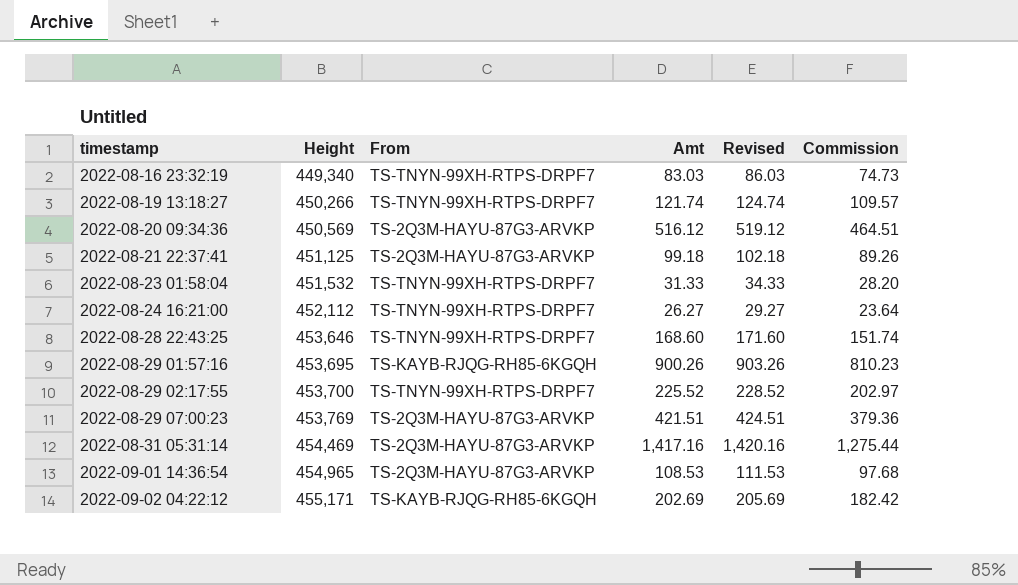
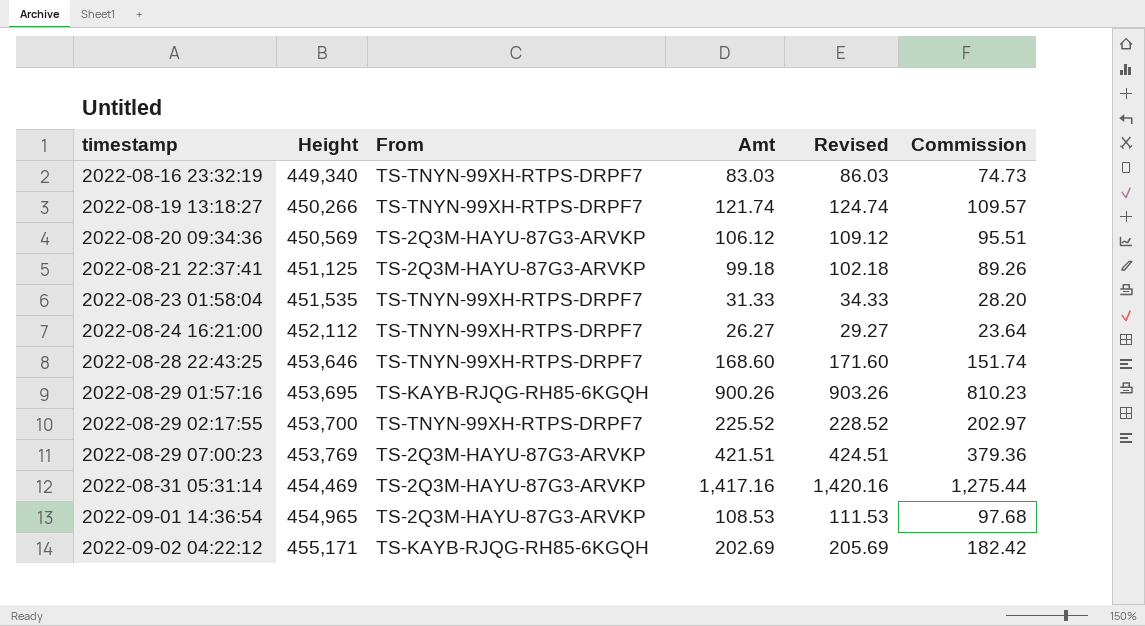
2022-08-20 09:34:36 | Amt: 516.12 -> 106.12
2022-08-20 09:34:36 | Revised: 519.12 -> 109.12
2022-08-20 09:34:36 | Commission: 464.51 -> 95.51
2022-08-23 01:58:04 | Height: 451,532 -> 451,535

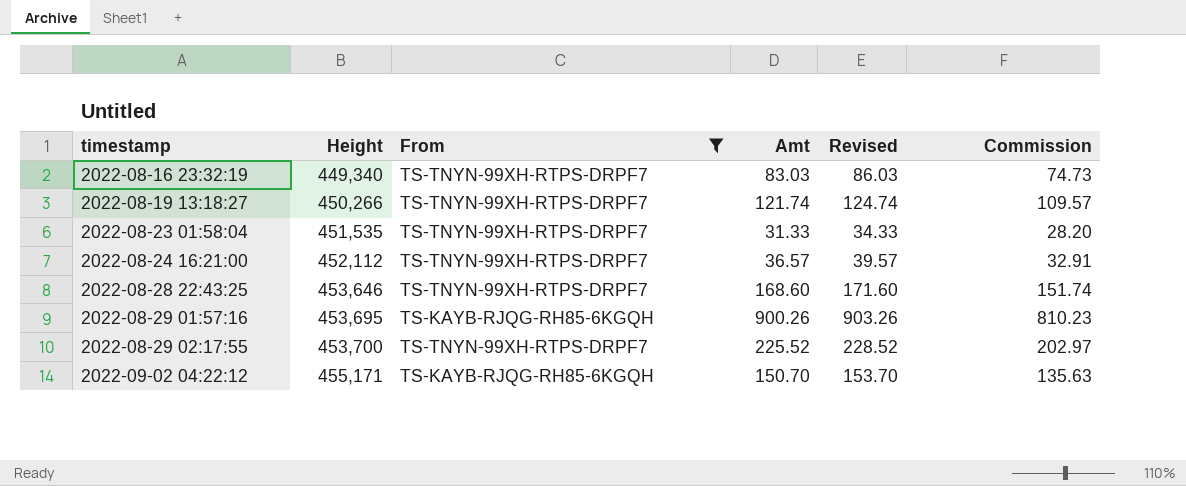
filter: none -> From != TS-2Q3M-HAYU-87G3-ARVKP
2022-08-24 16:21:00 | Amt: 26.27 -> 36.57
2022-08-24 16:21:00 | Revised: 29.27 -> 39.57
2022-08-24 16:21:00 | Commission: 23.64 -> 32.91
2022-09-02 04:22:12 | Amt: 202.69 -> 150.70
2022-09-02 04:22:12 | Revised: 205.69 -> 153.70
2022-09-02 04:22:12 | Commission: 182.42 -> 135.63

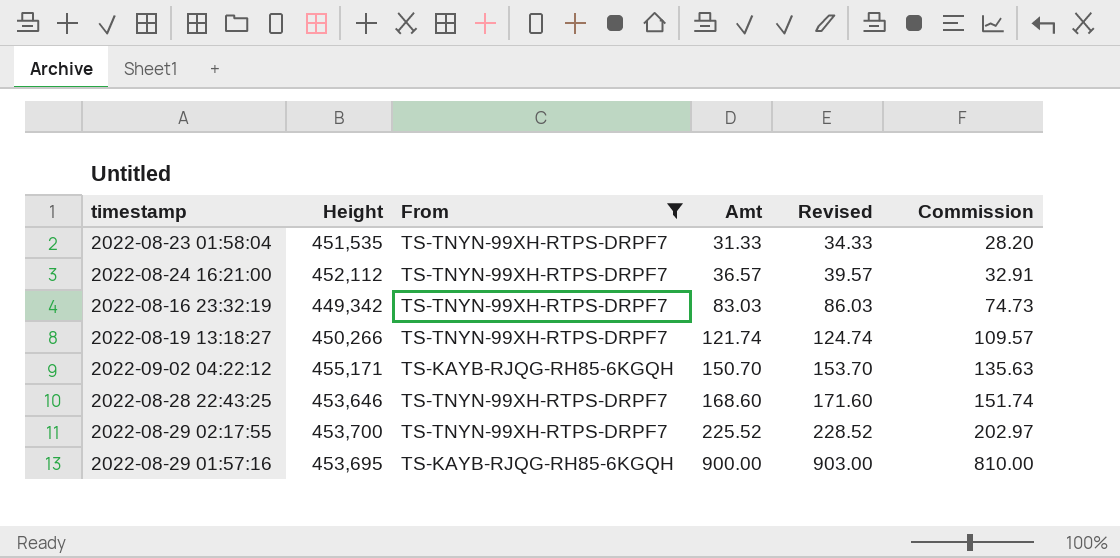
row order: timestamp ascending -> Amt ascending
2022-08-16 23:32:19 | Height: 449,340 -> 449,342
2022-08-29 01:57:16 | Amt: 900.26 -> 900.00
2022-08-29 01:57:16 | Revised: 903.26 -> 903.00
2022-08-29 01:57:16 | Commission: 810.23 -> 810.00

